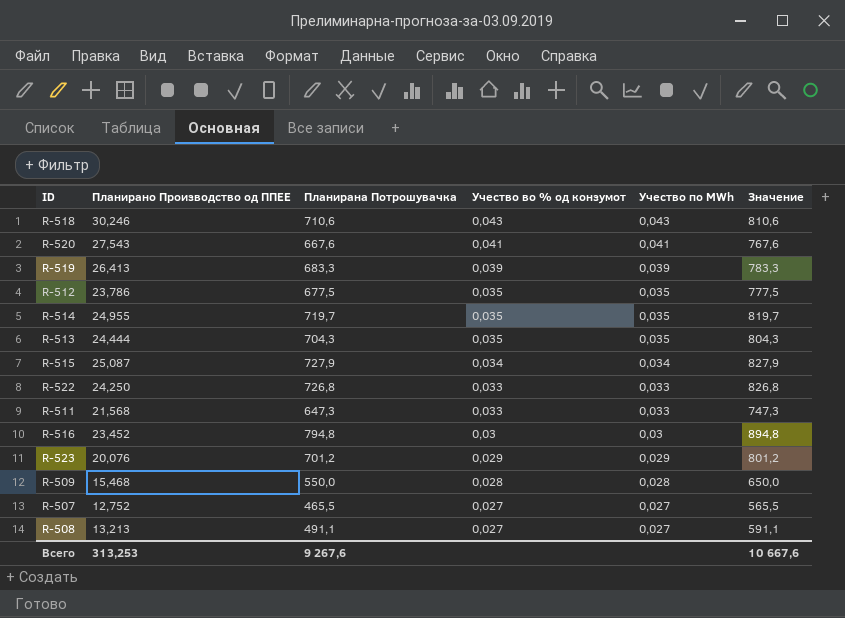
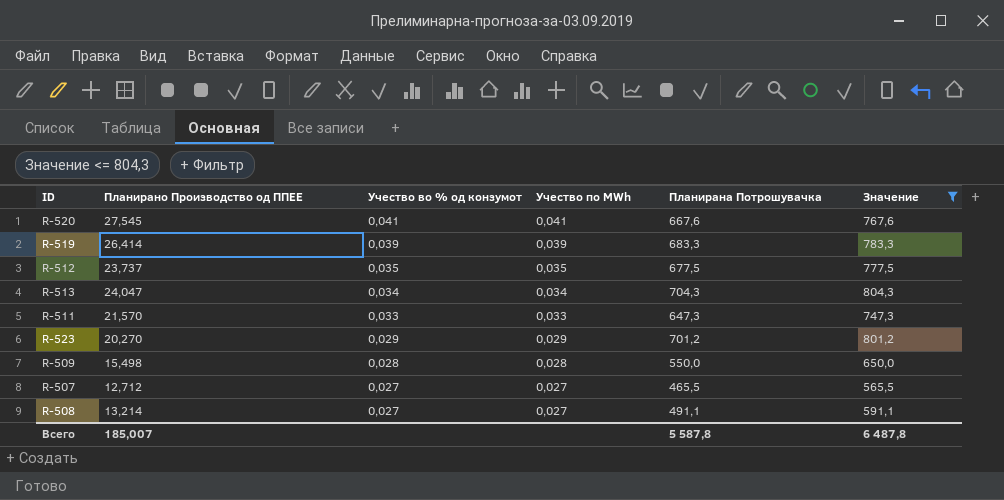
filter: none -> Значение <= 804,3
column Планирана Потрошувачка | position: 3 -> 5
R-520 | Планирано Производство од ППЕЕ: 27,543 -> 27,545
R-519 | Планирано Производство од ППЕЕ: 26,413 -> 26,414
R-512 | Планирано Производство од ППЕЕ: 23,786 -> 23,737
R-513 | Планирано Производство од ППЕЕ: 24,444 -> 24,047
R-513 | Учество во % од конзумот: 0,035 -> 0,034
R-513 | Учество по MWh: 0,035 -> 0,034
R-511 | Планирано Производство од ППЕЕ: 21,568 -> 21,570
R-523 | Планирано Производство од ППЕЕ: 20,076 -> 20,270
R-509 | Планирано Производство од ППЕЕ: 15,468 -> 15,498
R-507 | Планирано Производство од ППЕЕ: 12,752 -> 12,712
R-508 | Планирано Производство од ППЕЕ: 13,213 -> 13,214
Всего | Планирано Производство од ППЕЕ: 313,253 -> 185,007
Всего | Планирана Потрошувачка: 9 267,6 -> 5 587,8
Всего | Значение: 10 667,6 -> 6 487,8

